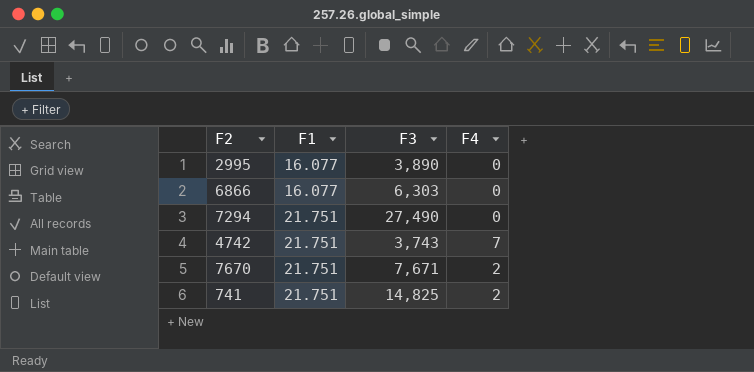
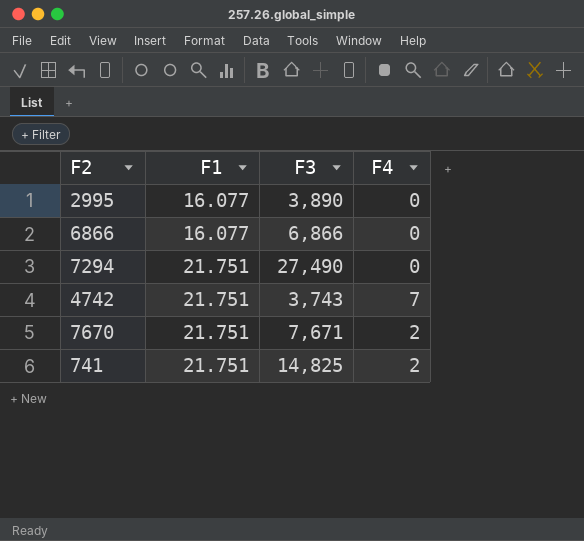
6866 | F3: 6,303 -> 6,866

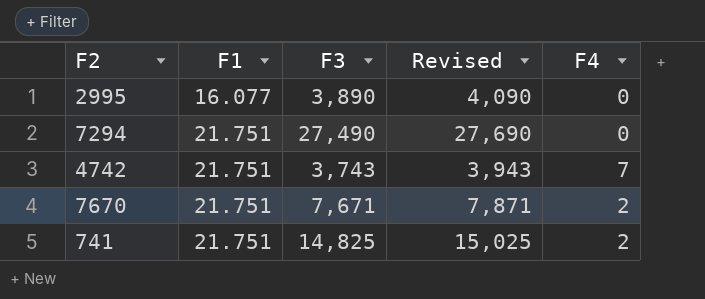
column Revised | formula: none -> [F3] + 200
row 6866: 16.077 | 6,866 | 0 -> none

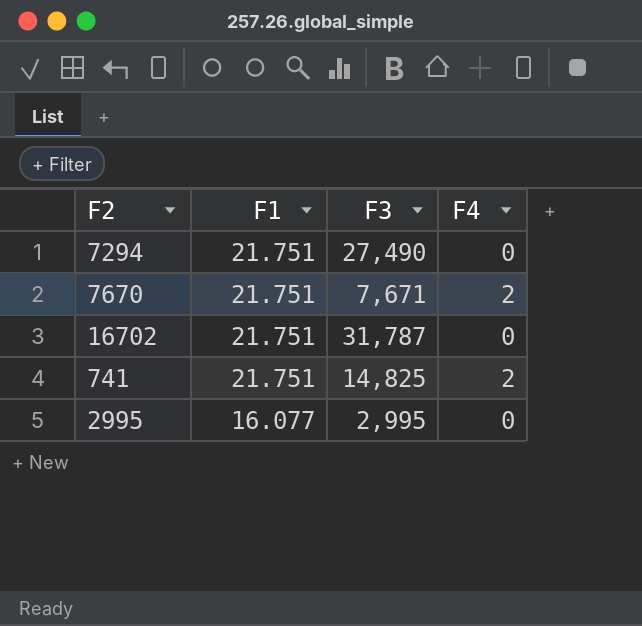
row order: F1 ascending -> F1 descending
column Revised | formula: [F3] + 200 -> none
row 4742: 21.751 | 3,743 | 3,943 | 7 -> none
row 16702: none -> 21.751 | 31,787 | 0
2995 | F3: 3,890 -> 2,995

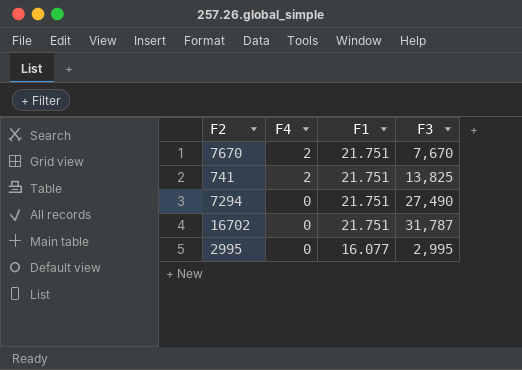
row order: F1 descending -> F4 descending
column F4 | position: 4 -> 2
7670 | F3: 7,671 -> 7,670
741 | F3: 14,825 -> 13,825

